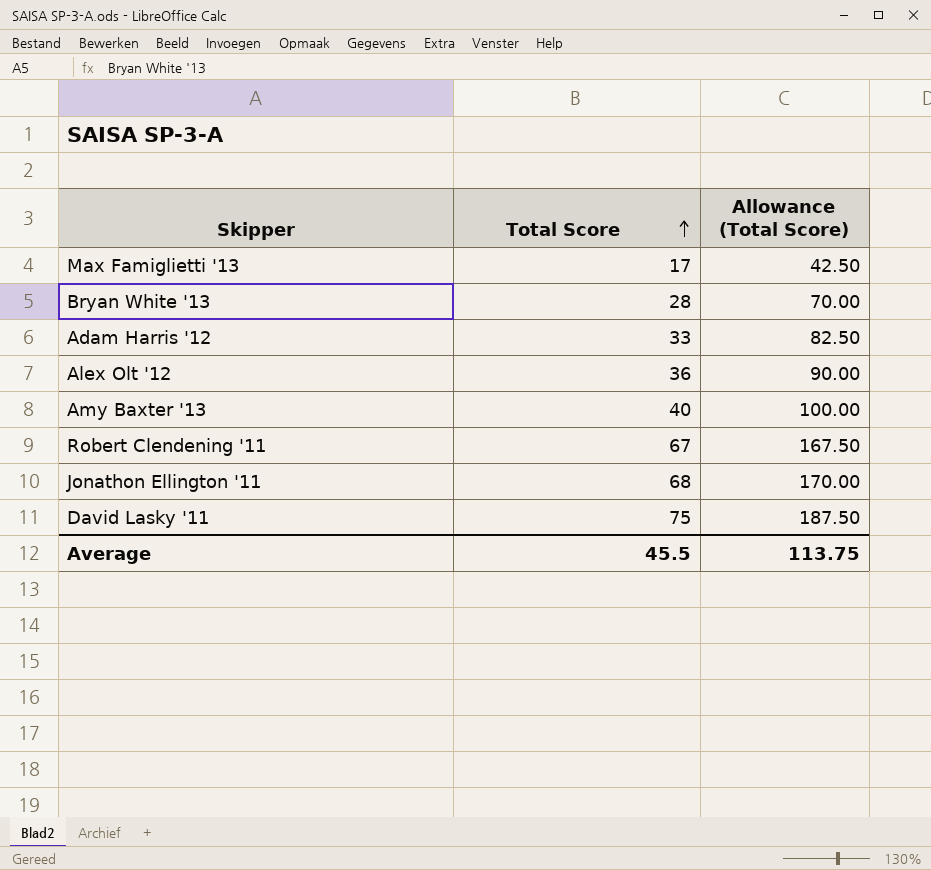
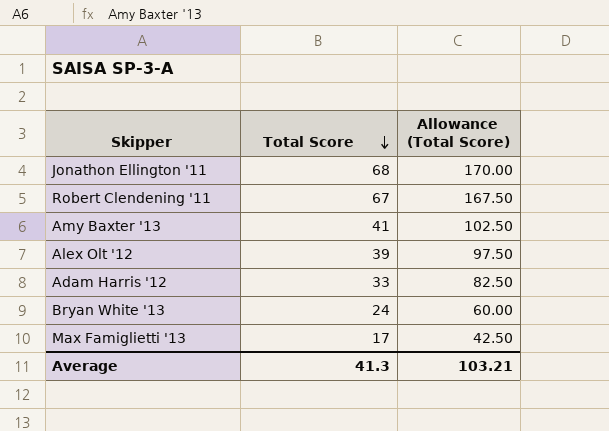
row order: Total Score ascending -> Total Score descending
row David Lasky '11: 75 | 187.50 -> none
Amy Baxter '13 | Total Score: 40 -> 41
Amy Baxter '13 | Allowance (Total Score): 100.00 -> 102.50
Alex Olt '12 | Total Score: 36 -> 39
Alex Olt '12 | Allowance (Total Score): 90.00 -> 97.50
Bryan White '13 | Total Score: 28 -> 24
Bryan White '13 | Allowance (Total Score): 70.00 -> 60.00
Average | Total Score: 45.5 -> 41.3
Average | Allowance (Total Score): 113.75 -> 103.21

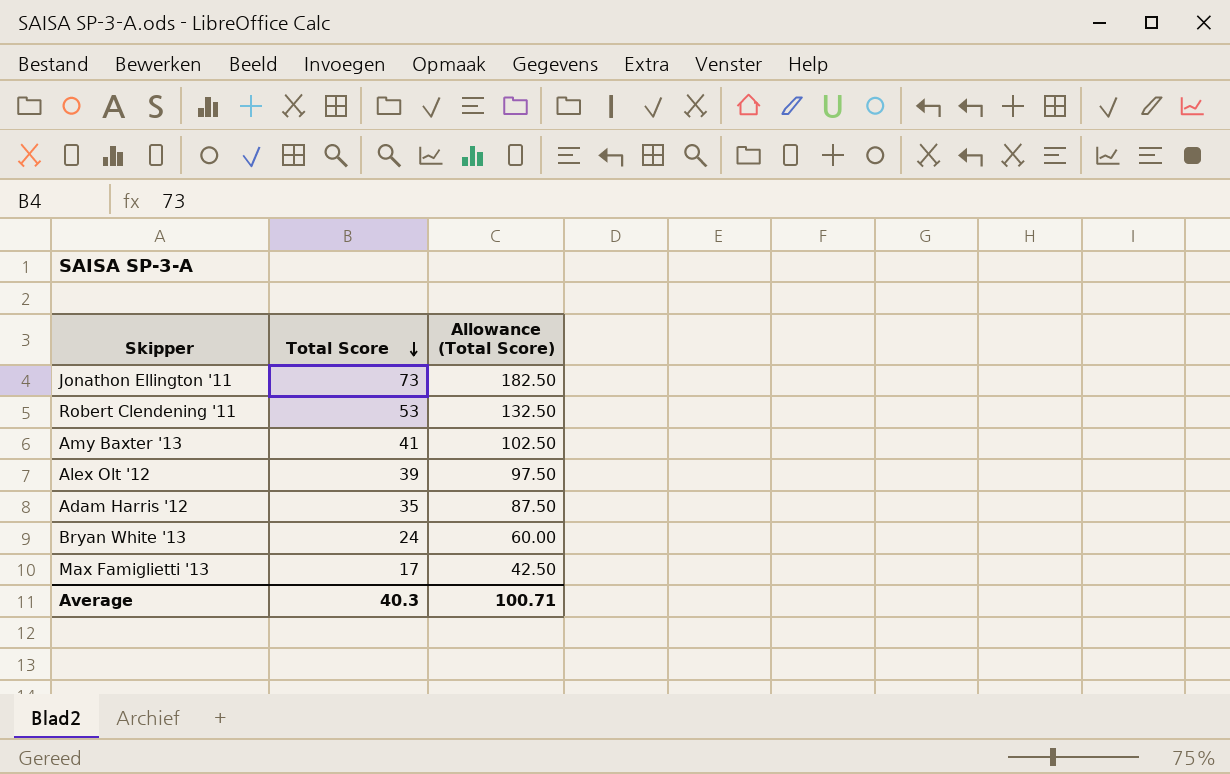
Jonathon Ellington '11 | Total Score: 68 -> 73
Jonathon Ellington '11 | Allowance (Total Score): 170.00 -> 182.50
Robert Clendening '11 | Total Score: 67 -> 53
Robert Clendening '11 | Allowance (Total Score): 167.50 -> 132.50
Adam Harris '12 | Total Score: 33 -> 35
Adam Harris '12 | Allowance (Total Score): 82.50 -> 87.50
Average | Total Score: 41.3 -> 40.3
Average | Allowance (Total Score): 103.21 -> 100.71

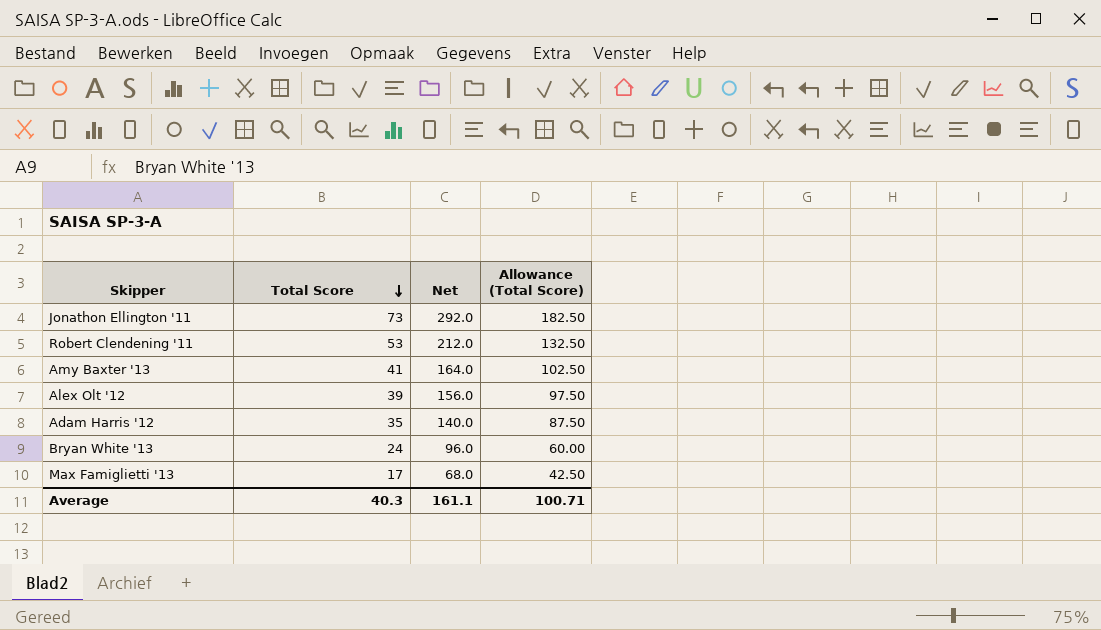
column Net | formula: none -> [Total Score] * 4

